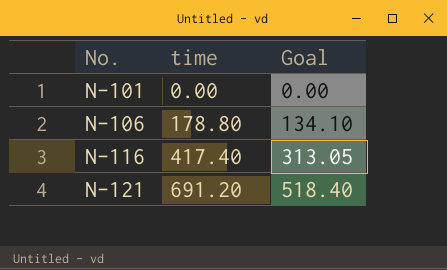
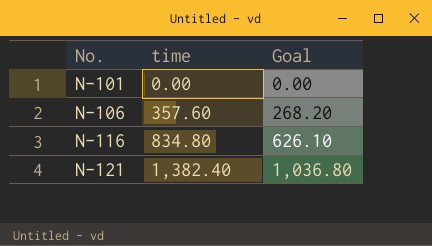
N-106 | time: 178.80 -> 357.60
N-106 | Goal: 134.10 -> 268.20
N-116 | time: 417.40 -> 834.80
N-116 | Goal: 313.05 -> 626.10
N-121 | time: 691.20 -> 1,382.40
N-121 | Goal: 518.40 -> 1,036.80

